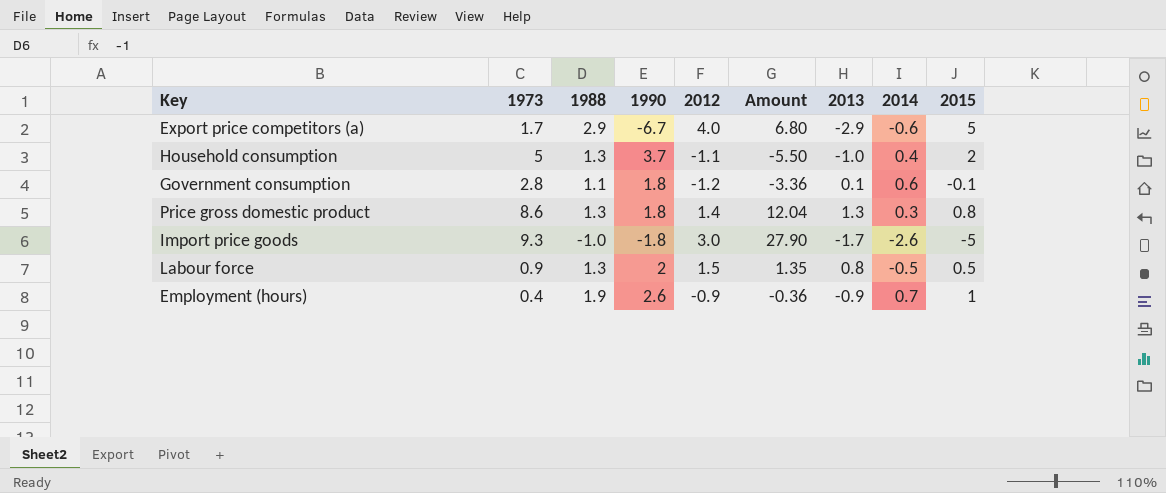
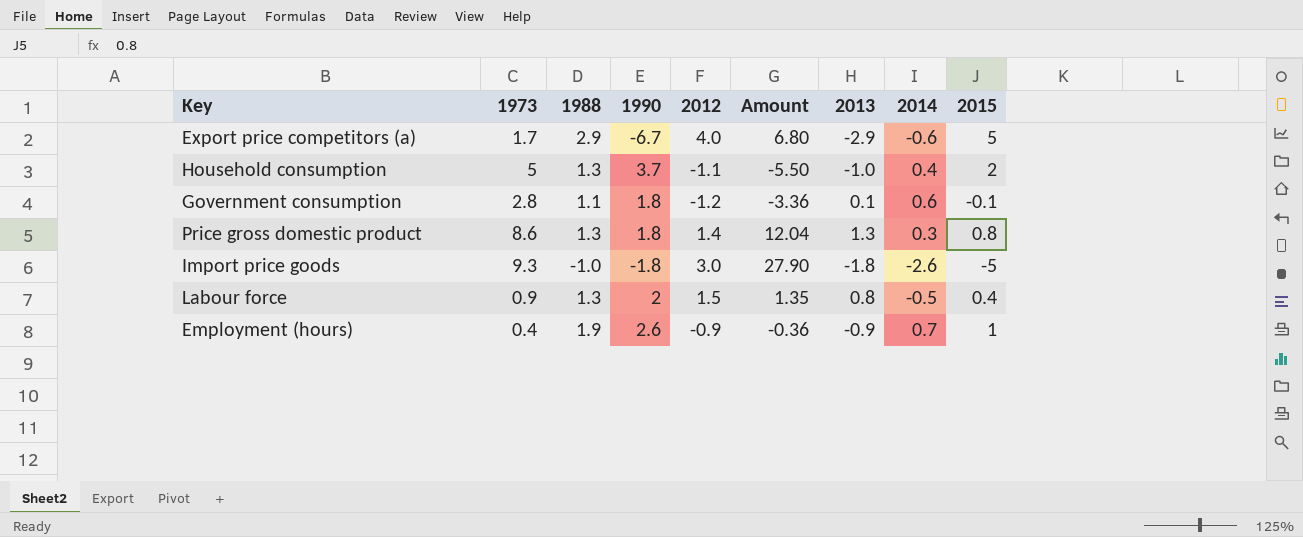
Import price goods | 2013: -1.7 -> -1.8
Labour force | 2015: 0.5 -> 0.4

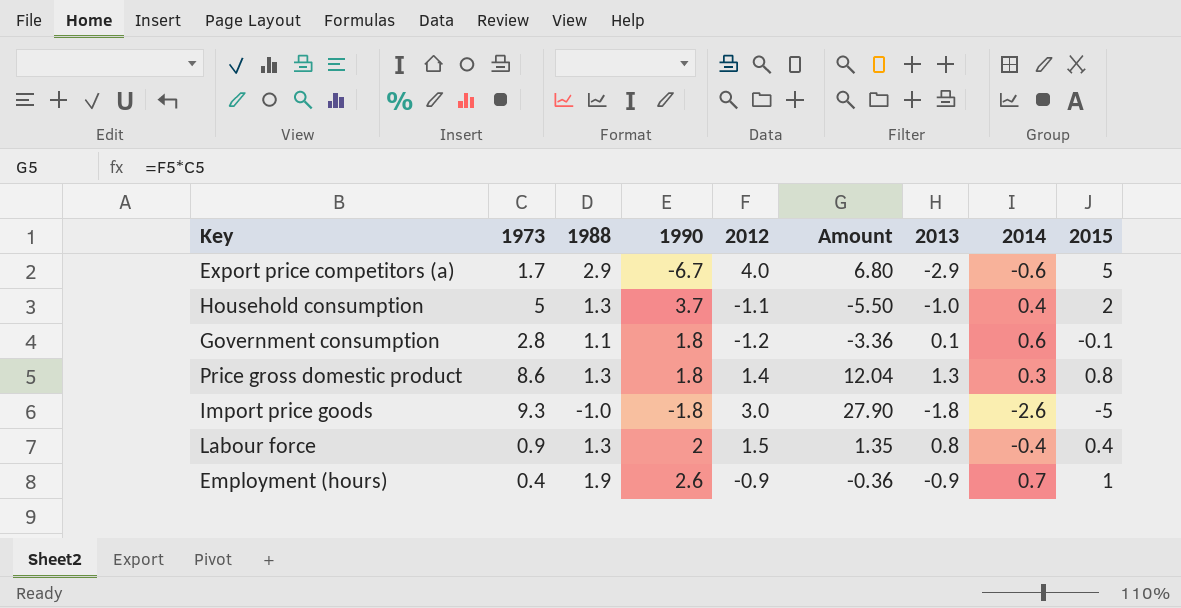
Labour force | 2014: -0.5 -> -0.4

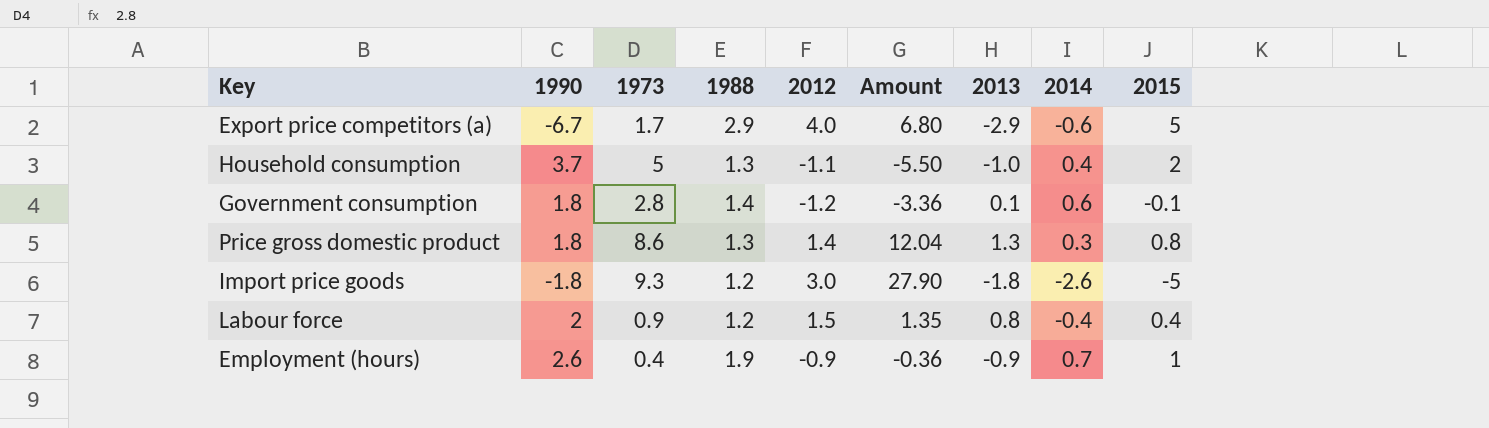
column 1990 | position: 4 -> 2
Government consumption | 1988: 1.1 -> 1.4
Import price goods | 1988: -1.0 -> 1.2
Labour force | 1988: 1.3 -> 1.2

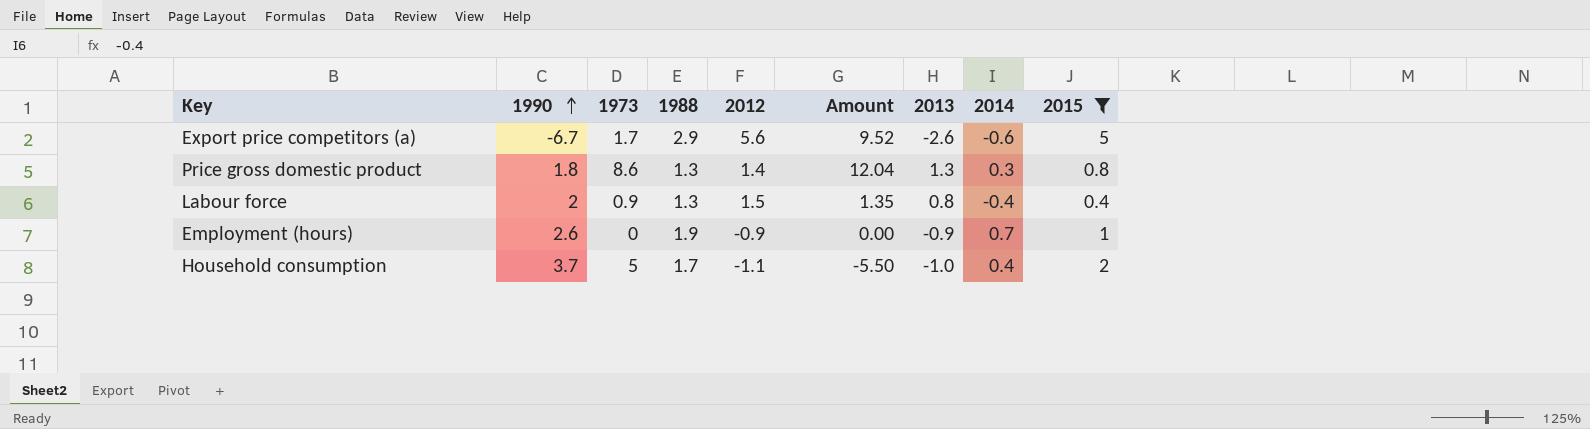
filter: none -> 2015 >= 0.4
row order: none -> 1990 ascending
Export price competitors (a) | 2012: 4.0 -> 5.6
Export price competitors (a) | Amount: 6.80 -> 9.52
Export price competitors (a) | 2013: -2.9 -> -2.6
Labour force | 1988: 1.2 -> 1.3
Employment (hours) | 1973: 0.4 -> 0
Employment (hours) | Amount: -0.36 -> 0.00
Household consumption | 1988: 1.3 -> 1.7

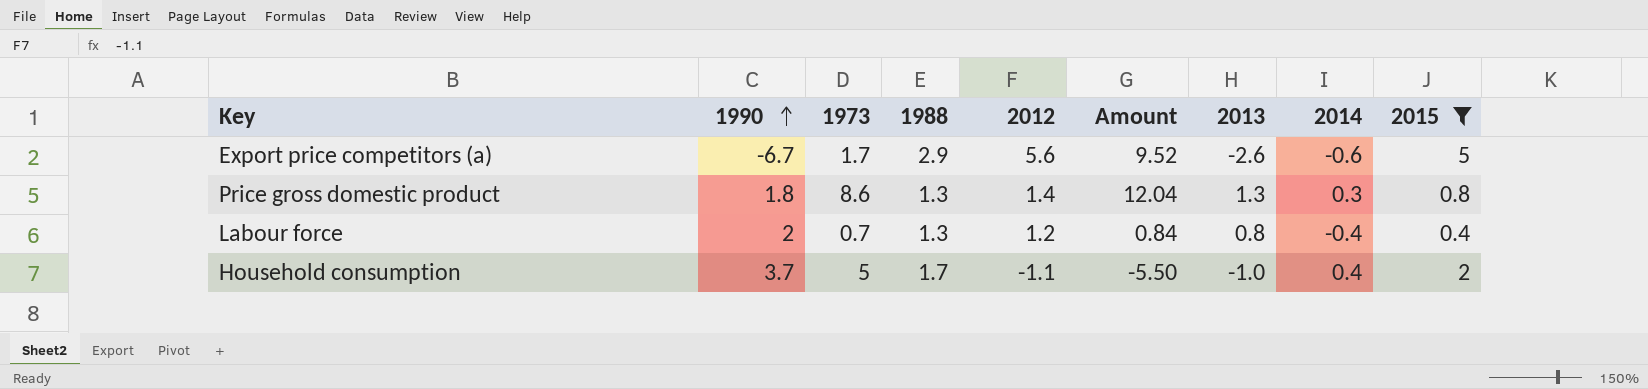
row Employment (hours): 2.6 | 0 | 1.9 | -0.9 | 0.00 | -0.9 | 0.7 | 1 -> none
Labour force | 1973: 0.9 -> 0.7
Labour force | 2012: 1.5 -> 1.2
Labour force | Amount: 1.35 -> 0.84

